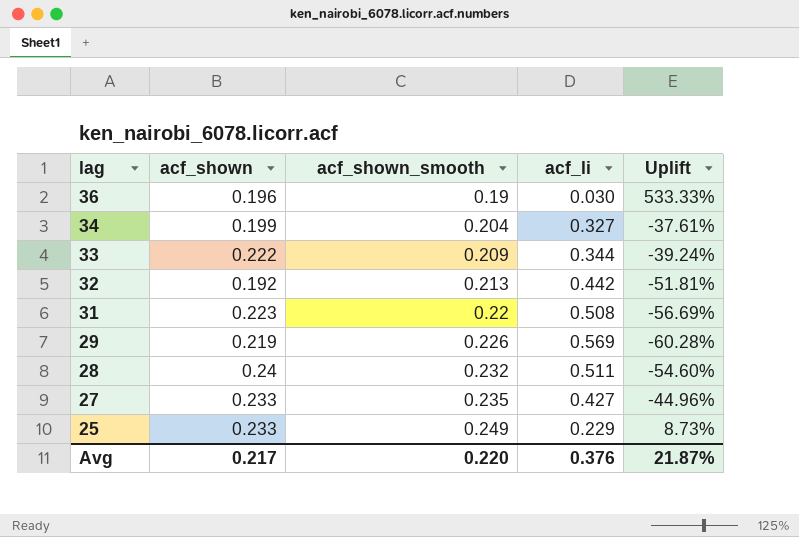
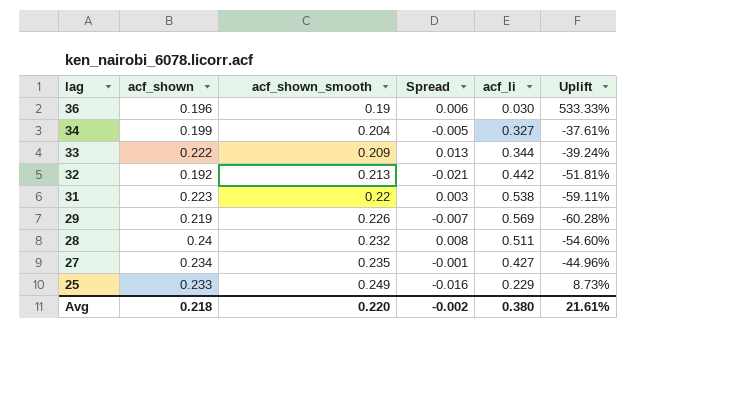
column Spread | formula: none -> [acf_shown] - [acf_shown_smooth]
31 | acf_li: 0.508 -> 0.538
31 | Uplift: -56.69% -> -59.11%
27 | acf_shown: 0.233 -> 0.234
Avg | acf_shown: 0.217 -> 0.218
Avg | acf_li: 0.376 -> 0.380
Avg | Uplift: 21.87% -> 21.61%

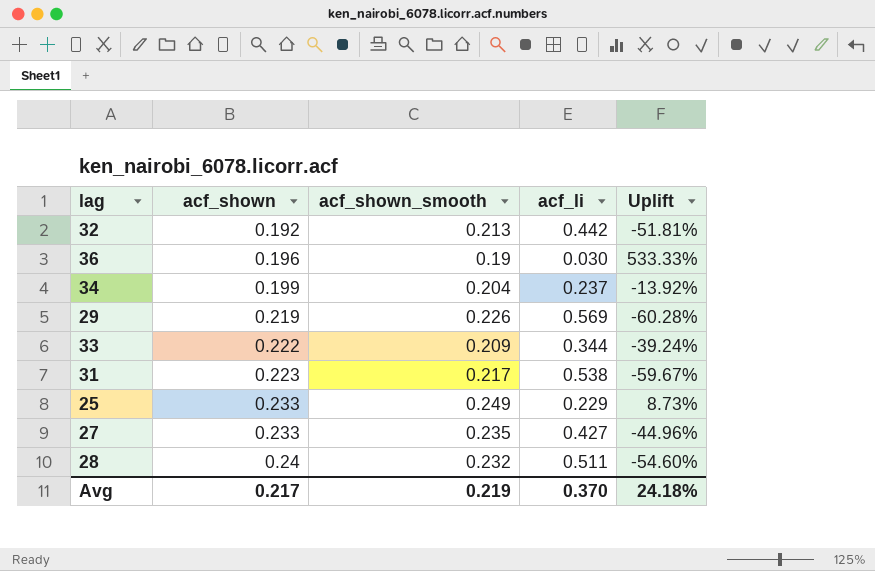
row order: lag descending -> acf_shown ascending
column Spread | formula: [acf_shown] - [acf_shown_smooth] -> none
34 | acf_li: 0.327 -> 0.237
34 | Uplift: -37.61% -> -13.92%
31 | acf_shown_smooth: 0.22 -> 0.217
31 | Uplift: -59.11% -> -59.67%
27 | acf_shown: 0.234 -> 0.233
Avg | acf_shown: 0.218 -> 0.217
Avg | acf_shown_smooth: 0.220 -> 0.219
Avg | acf_li: 0.380 -> 0.370
Avg | Uplift: 21.61% -> 24.18%

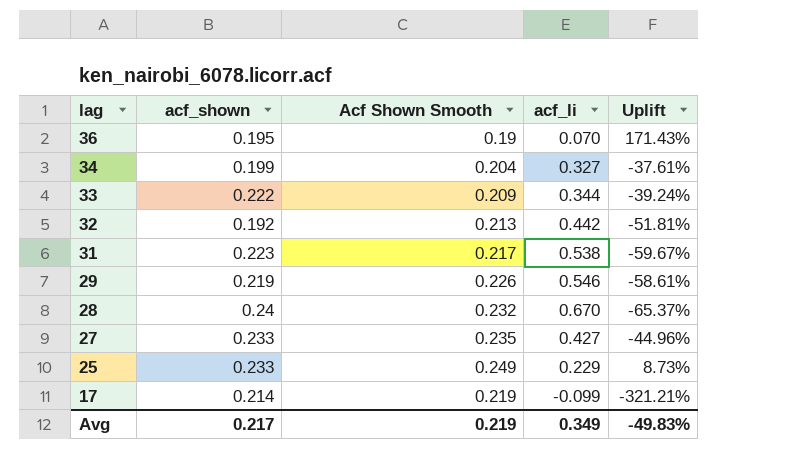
row order: acf_shown ascending -> lag descending
column name: acf_shown_smooth -> Acf Shown Smooth
36 | acf_shown: 0.196 -> 0.195
36 | acf_li: 0.030 -> 0.070
36 | Uplift: 533.33% -> 171.43%
34 | acf_li: 0.237 -> 0.327
34 | Uplift: -13.92% -> -37.61%
29 | acf_li: 0.569 -> 0.546
29 | Uplift: -60.28% -> -58.61%
28 | acf_li: 0.511 -> 0.670
28 | Uplift: -54.60% -> -65.37%
row 17: none -> 0.214 | 0.219 | -0.099 | -321.21%
Avg | acf_li: 0.370 -> 0.349
Avg | Uplift: 24.18% -> -49.83%

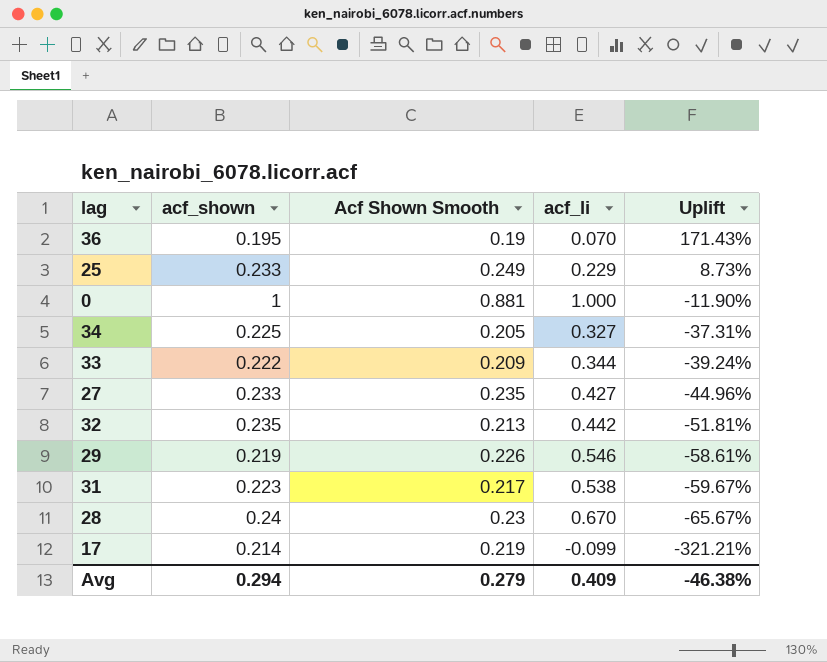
row order: lag descending -> Uplift descending
row 0: none -> 1 | 0.881 | 1.000 | -11.90%
34 | acf_shown: 0.199 -> 0.225
34 | Acf Shown Smooth: 0.204 -> 0.205
34 | Uplift: -37.61% -> -37.31%
32 | acf_shown: 0.192 -> 0.235
28 | Acf Shown Smooth: 0.232 -> 0.23
28 | Uplift: -65.37% -> -65.67%
Avg | acf_shown: 0.217 -> 0.294
Avg | Acf Shown Smooth: 0.219 -> 0.279
Avg | acf_li: 0.349 -> 0.409
Avg | Uplift: -49.83% -> -46.38%

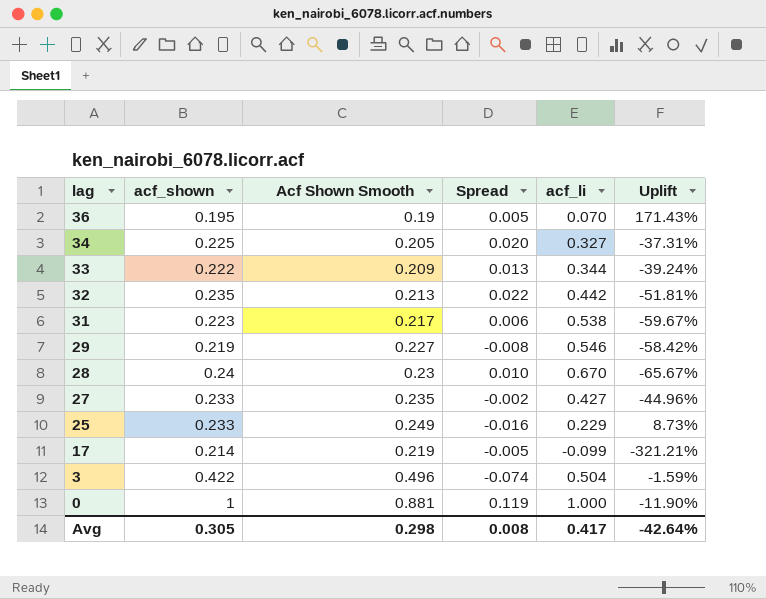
row order: Uplift descending -> lag descending
column Spread | formula: none -> [acf_shown] - [Acf Shown Smooth]
29 | Acf Shown Smooth: 0.226 -> 0.227
29 | Uplift: -58.61% -> -58.42%
row 3: none -> 0.422 | 0.496 | -0.074 | 0.504 | -1.59%
Avg | acf_shown: 0.294 -> 0.305
Avg | Acf Shown Smooth: 0.279 -> 0.298
Avg | acf_li: 0.409 -> 0.417
Avg | Uplift: -46.38% -> -42.64%

